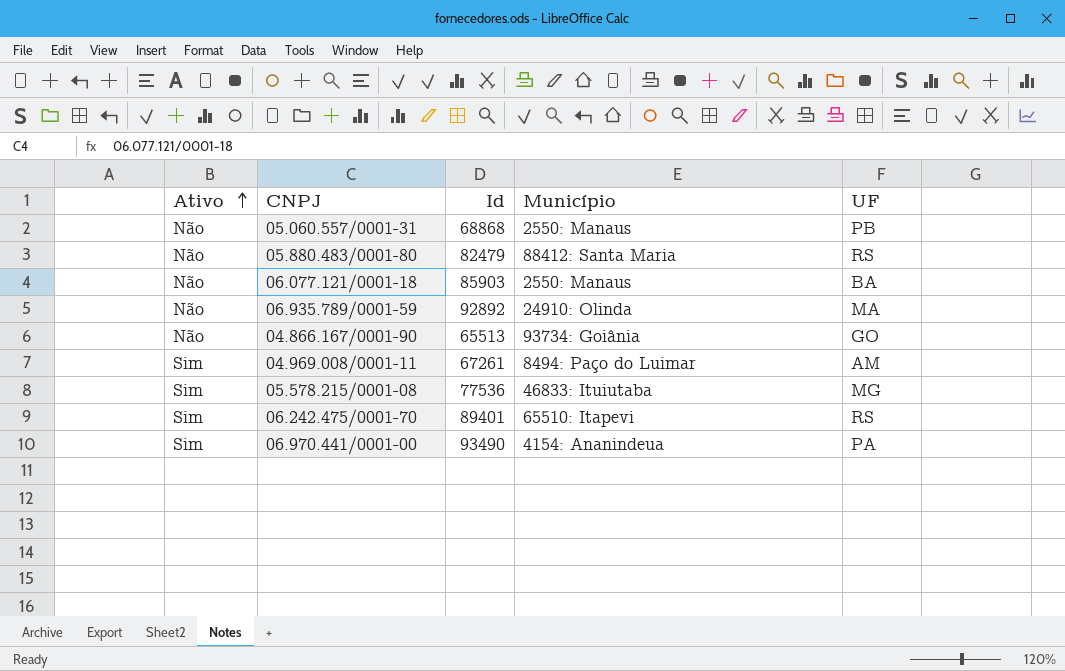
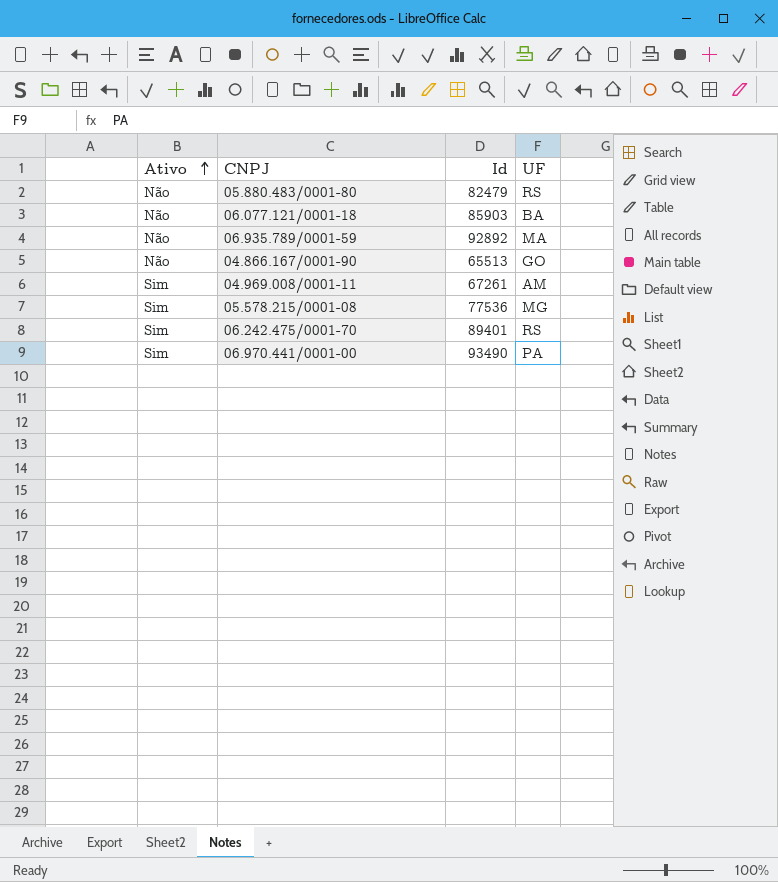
column Município | position: 4 -> none
row 05.060.557/0001-31: Não | 68868 | 2550: Manaus | PB -> none

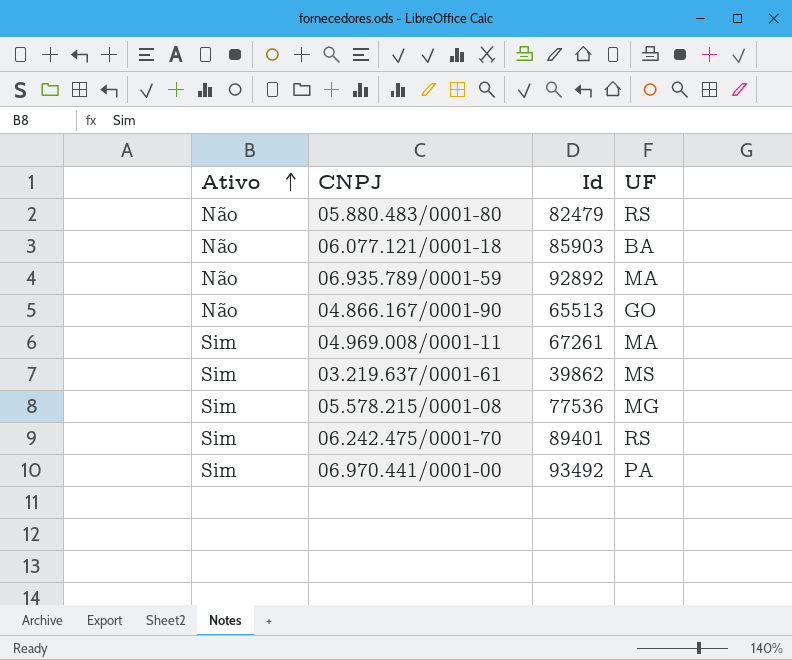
04.969.008/0001-11 | UF: AM -> MA
row 03.219.637/0001-61: none -> Sim | 39862 | MS
06.970.441/0001-00 | Id: 93490 -> 93492

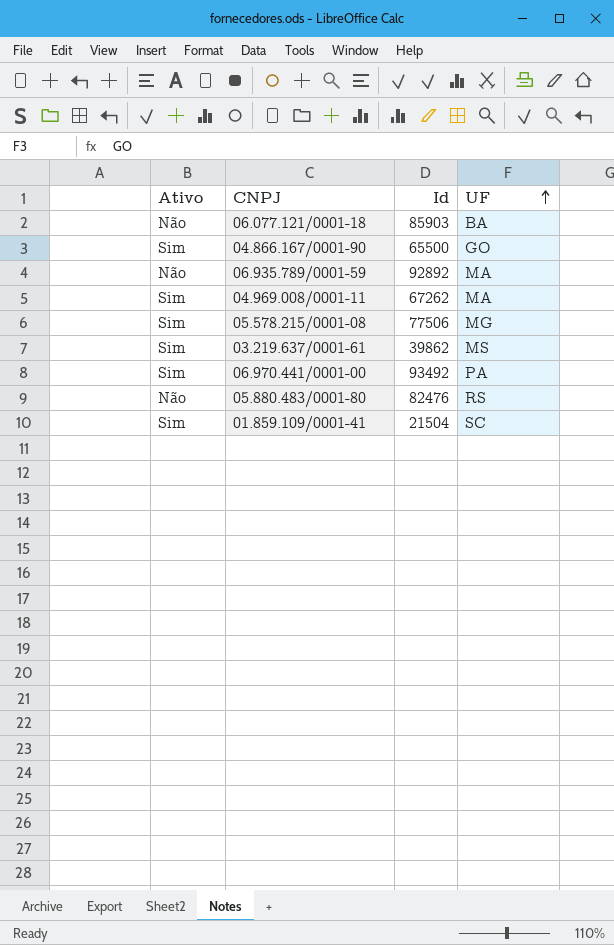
row order: Ativo ascending -> UF ascending
row 06.242.475/0001-70: Sim | 89401 | RS -> none
04.866.167/0001-90 | Ativo: Não -> Sim
04.866.167/0001-90 | Id: 65513 -> 65500
04.969.008/0001-11 | Id: 67261 -> 67262
05.578.215/0001-08 | Id: 77536 -> 77506
05.880.483/0001-80 | Id: 82479 -> 82476
row 01.859.109/0001-41: none -> Sim | 21504 | SC

